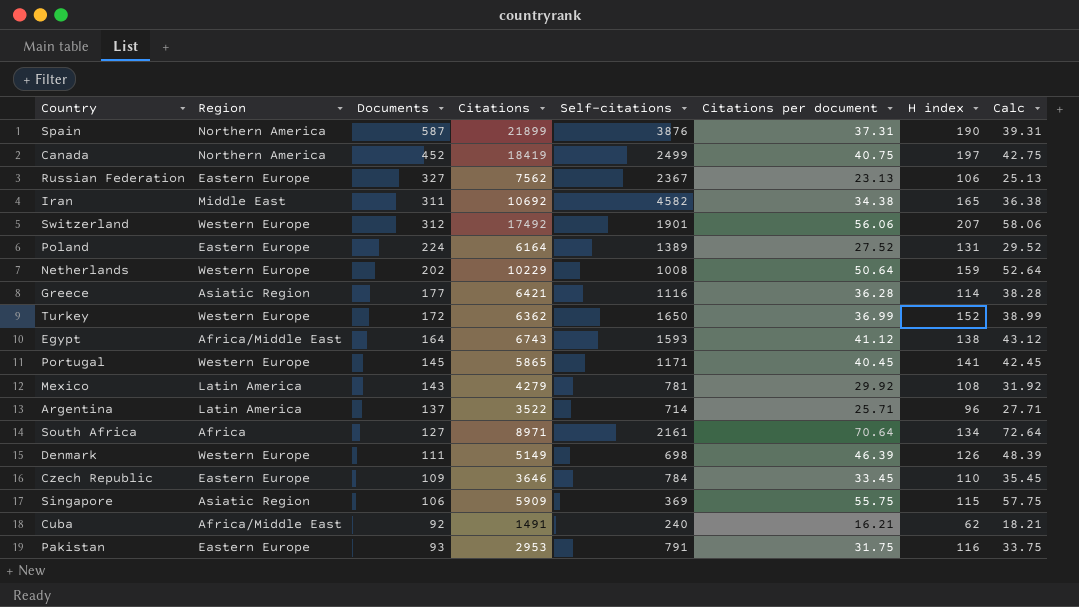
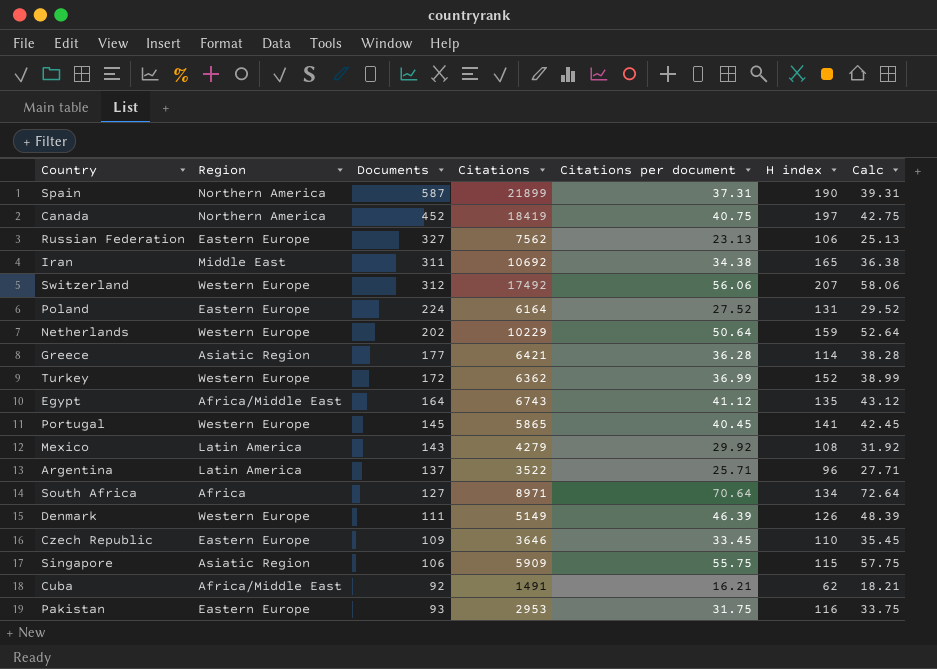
column Self-citations | position: 5 -> none
Egypt | H index: 138 -> 135

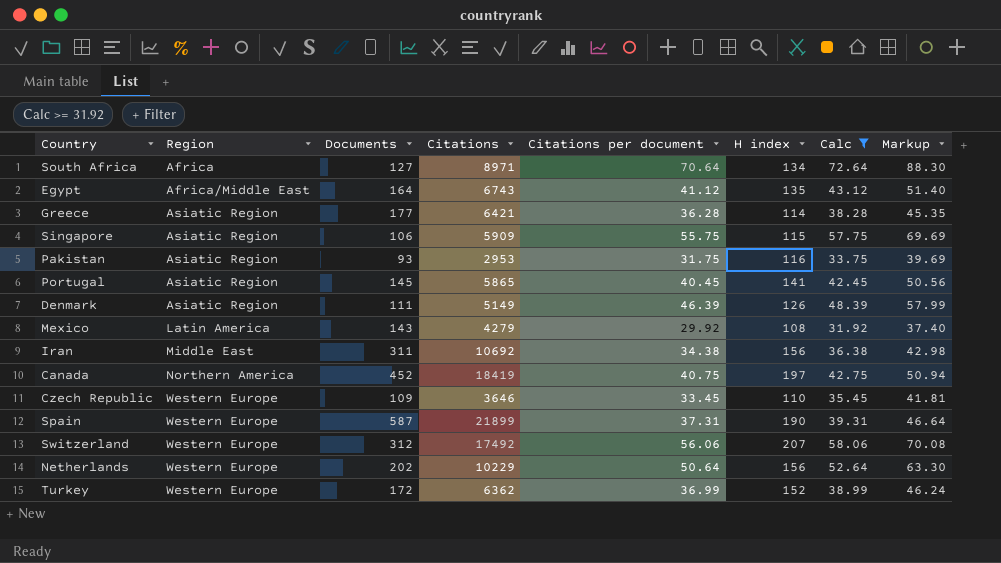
filter: none -> Calc >= 31.92
row order: none -> Region ascending
column Markup | formula: none -> [Citations per document] * 1.25
Pakistan | Region: Eastern Europe -> Asiatic Region
Portugal | Region: Western Europe -> Asiatic Region
Denmark | Region: Western Europe -> Asiatic Region
Iran | H index: 165 -> 156
Czech Republic | Region: Eastern Europe -> Western Europe
Spain | Region: Northern America -> Western Europe
Netherlands | H index: 159 -> 156

